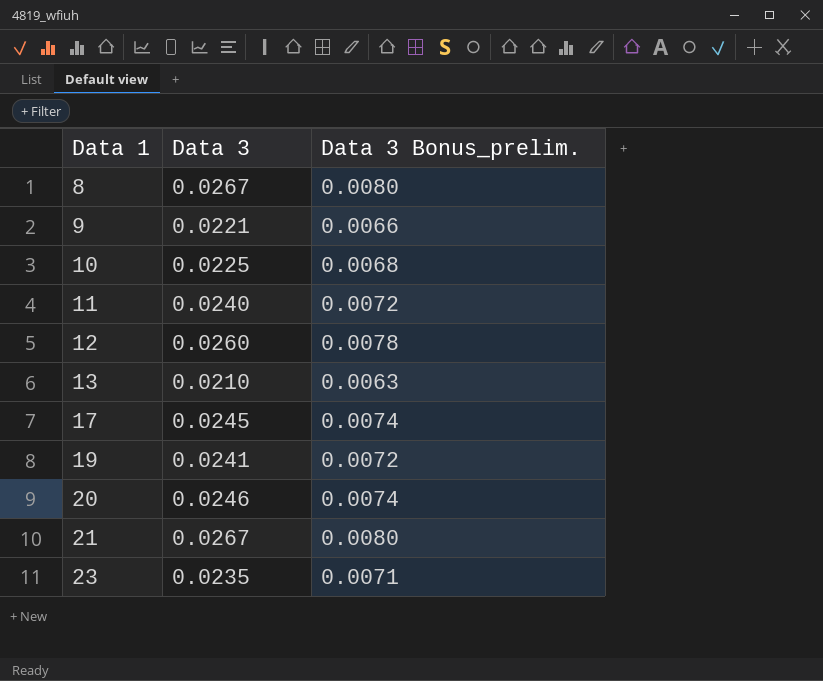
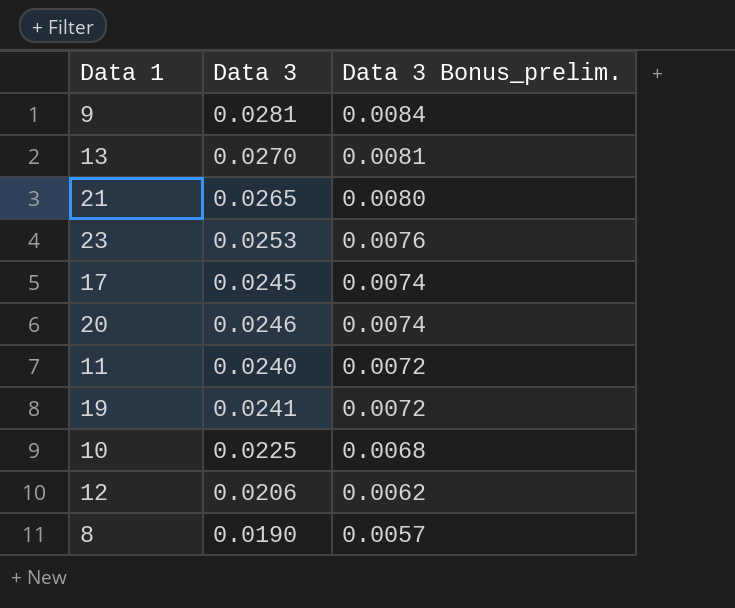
row order: Data 1 ascending -> Data 3 Bonus_prelim. descending
9 | Data 3: 0.0221 -> 0.0281
9 | Data 3 Bonus_prelim.: 0.0066 -> 0.0084
13 | Data 3: 0.0210 -> 0.0270
13 | Data 3 Bonus_prelim.: 0.0063 -> 0.0081
21 | Data 3: 0.0267 -> 0.0265
23 | Data 3: 0.0235 -> 0.0253
23 | Data 3 Bonus_prelim.: 0.0071 -> 0.0076
12 | Data 3: 0.0260 -> 0.0206
12 | Data 3 Bonus_prelim.: 0.0078 -> 0.0062
8 | Data 3: 0.0267 -> 0.0190
8 | Data 3 Bonus_prelim.: 0.0080 -> 0.0057

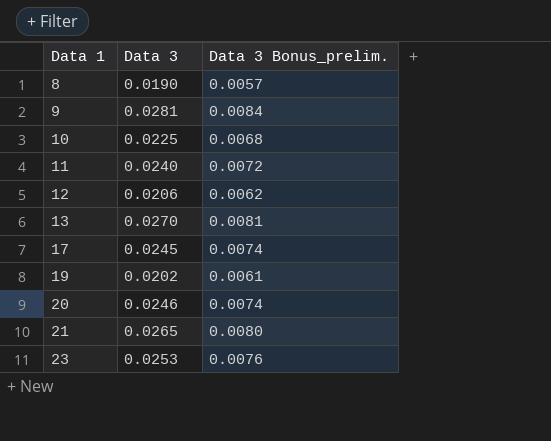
row order: Data 3 Bonus_prelim. descending -> Data 1 ascending
19 | Data 3: 0.0241 -> 0.0202
19 | Data 3 Bonus_prelim.: 0.0072 -> 0.0061

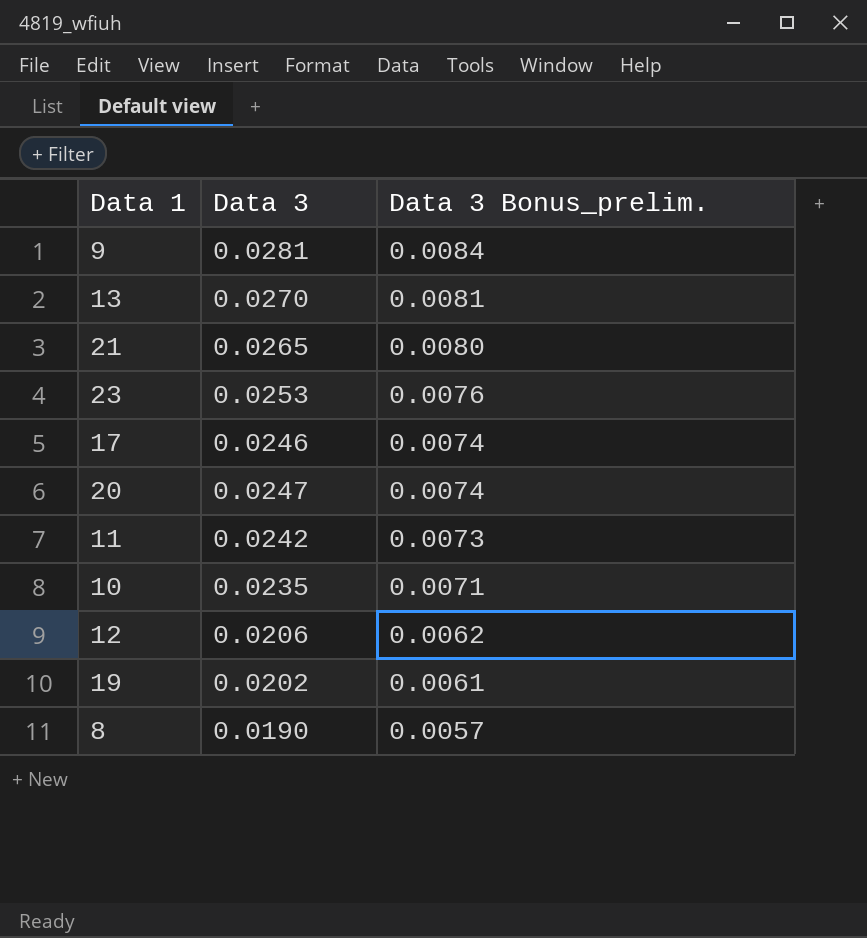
row order: Data 1 ascending -> Data 3 Bonus_prelim. descending
17 | Data 3: 0.0245 -> 0.0246
20 | Data 3: 0.0246 -> 0.0247
11 | Data 3: 0.0240 -> 0.0242
11 | Data 3 Bonus_prelim.: 0.0072 -> 0.0073
10 | Data 3: 0.0225 -> 0.0235
10 | Data 3 Bonus_prelim.: 0.0068 -> 0.0071

